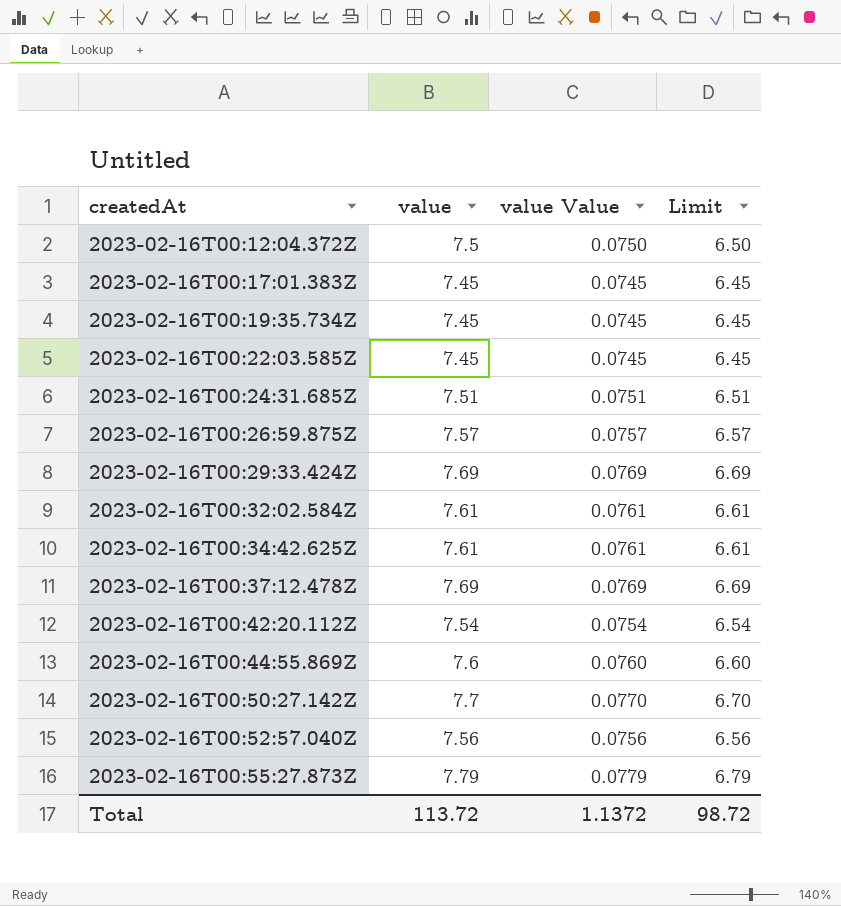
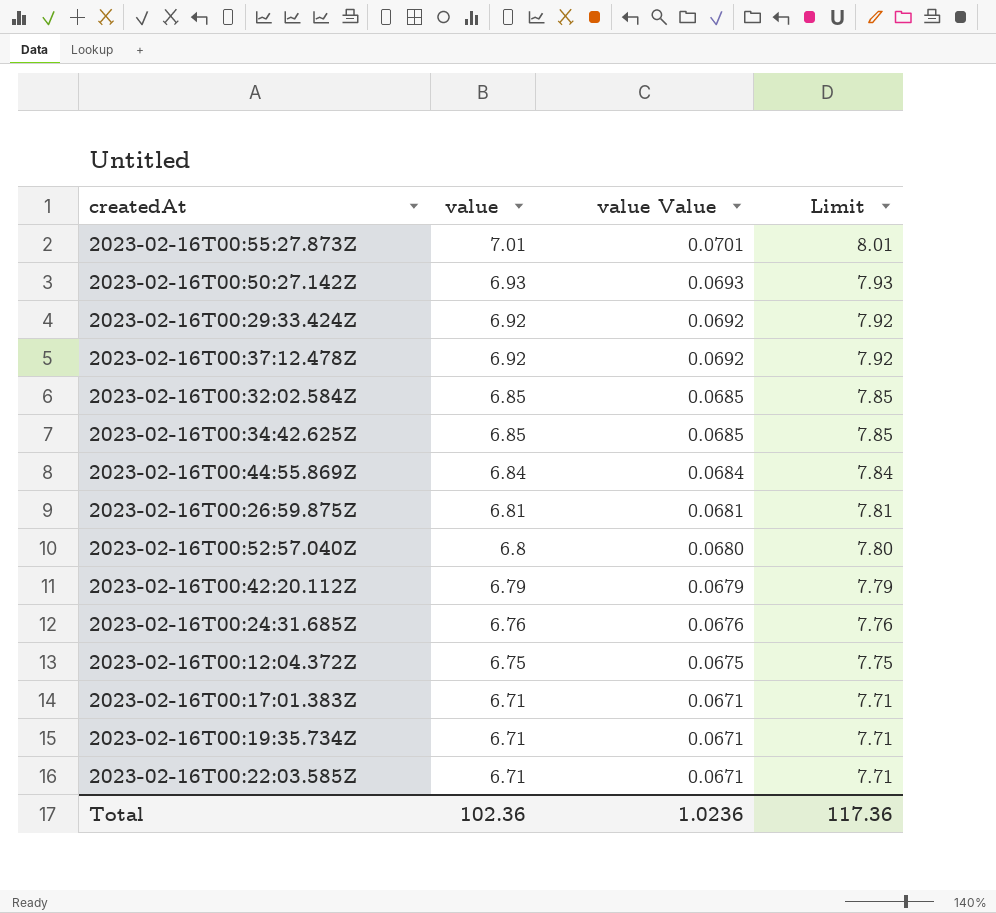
row order: createdAt ascending -> value descending
column Limit | formula: [value] - 1 -> [value] + 1
2023-02-16T00:55:27.873Z | value: 7.79 -> 7.01
2023-02-16T00:55:27.873Z | value Value: 0.0779 -> 0.0701
2023-02-16T00:50:27.142Z | value: 7.7 -> 6.93
2023-02-16T00:50:27.142Z | value Value: 0.0770 -> 0.0693
2023-02-16T00:29:33.424Z | value: 7.69 -> 6.92
2023-02-16T00:29:33.424Z | value Value: 0.0769 -> 0.0692
2023-02-16T00:37:12.478Z | value: 7.69 -> 6.92
2023-02-16T00:37:12.478Z | value Value: 0.0769 -> 0.0692
2023-02-16T00:32:02.584Z | value: 7.61 -> 6.85
2023-02-16T00:32:02.584Z | value Value: 0.0761 -> 0.0685
2023-02-16T00:34:42.625Z | value: 7.61 -> 6.85
2023-02-16T00:34:42.625Z | value Value: 0.0761 -> 0.0685
2023-02-16T00:44:55.869Z | value: 7.6 -> 6.84
2023-02-16T00:44:55.869Z | value Value: 0.0760 -> 0.0684
2023-02-16T00:26:59.875Z | value: 7.57 -> 6.81
2023-02-16T00:26:59.875Z | value Value: 0.0757 -> 0.0681
2023-02-16T00:52:57.040Z | value: 7.56 -> 6.8
2023-02-16T00:52:57.040Z | value Value: 0.0756 -> 0.0680
2023-02-16T00:42:20.112Z | value: 7.54 -> 6.79
2023-02-16T00:42:20.112Z | value Value: 0.0754 -> 0.0679
2023-02-16T00:24:31.685Z | value: 7.51 -> 6.76
2023-02-16T00:24:31.685Z | value Value: 0.0751 -> 0.0676
2023-02-16T00:12:04.372Z | value: 7.5 -> 6.75
2023-02-16T00:12:04.372Z | value Value: 0.0750 -> 0.0675
2023-02-16T00:17:01.383Z | value: 7.45 -> 6.71
2023-02-16T00:17:01.383Z | value Value: 0.0745 -> 0.0671
2023-02-16T00:19:35.734Z | value: 7.45 -> 6.71
2023-02-16T00:19:35.734Z | value Value: 0.0745 -> 0.0671
2023-02-16T00:22:03.585Z | value: 7.45 -> 6.71
2023-02-16T00:22:03.585Z | value Value: 0.0745 -> 0.0671
Total | value: 113.72 -> 102.36
Total | value Value: 1.1372 -> 1.0236
Total | Limit: 98.72 -> 117.36

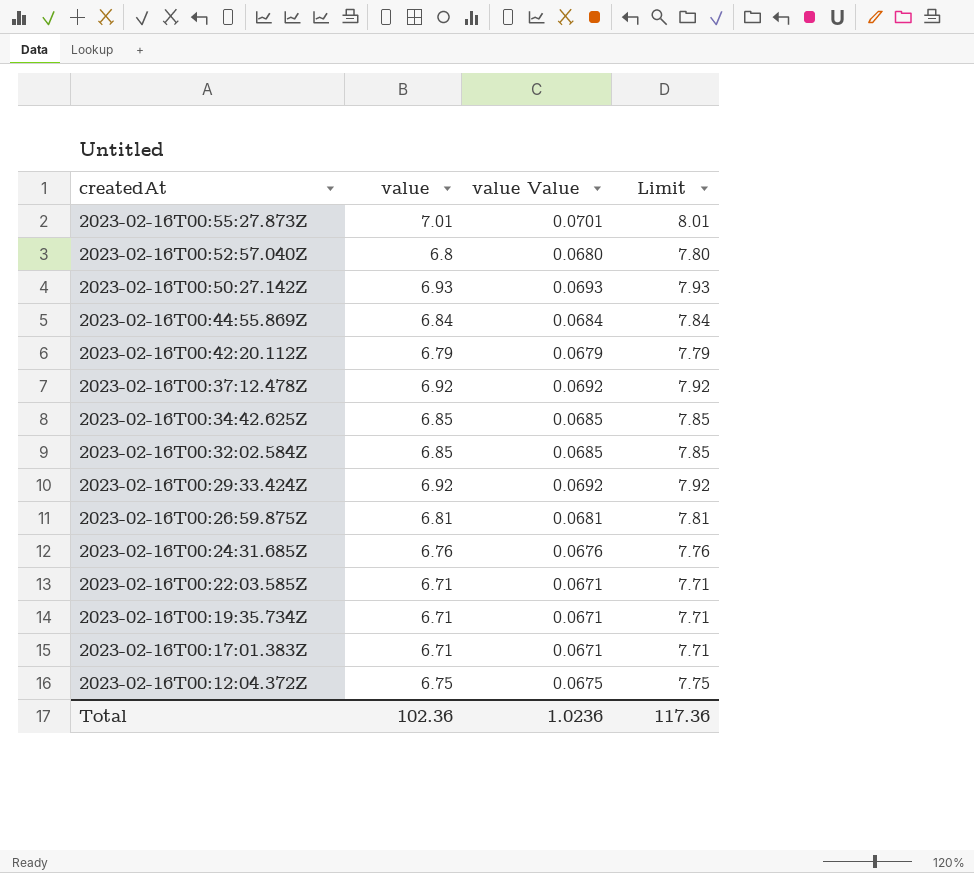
row order: value descending -> createdAt descending

